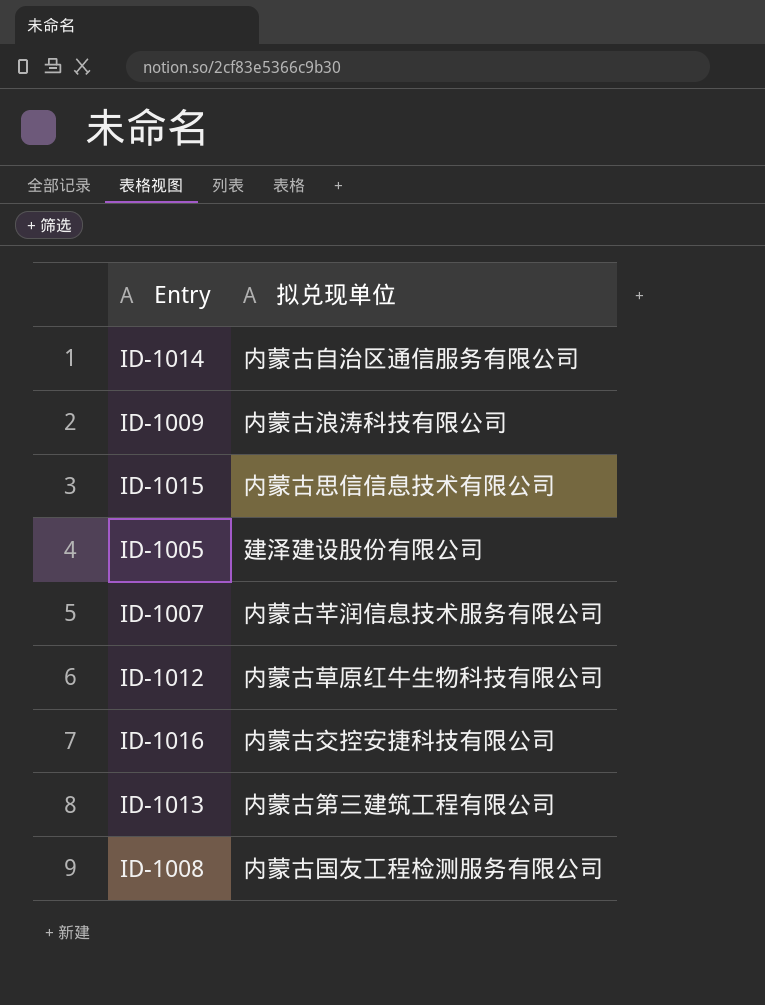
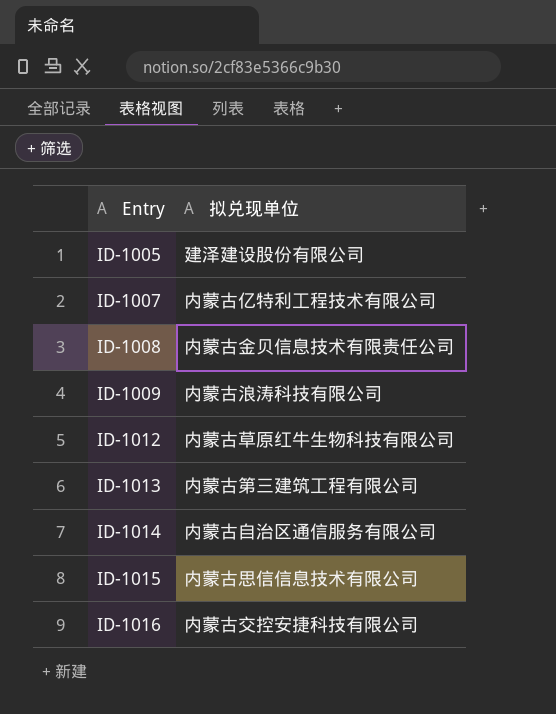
row order: none -> Entry ascending
ID-1007 | 拟兑现单位: 内蒙古芊润信息技术服务有限公司 -> 内蒙古亿特利工程技术有限公司
ID-1008 | 拟兑现单位: 内蒙古国友工程检测服务有限公司 -> 内蒙古金贝信息技术有限责任公司

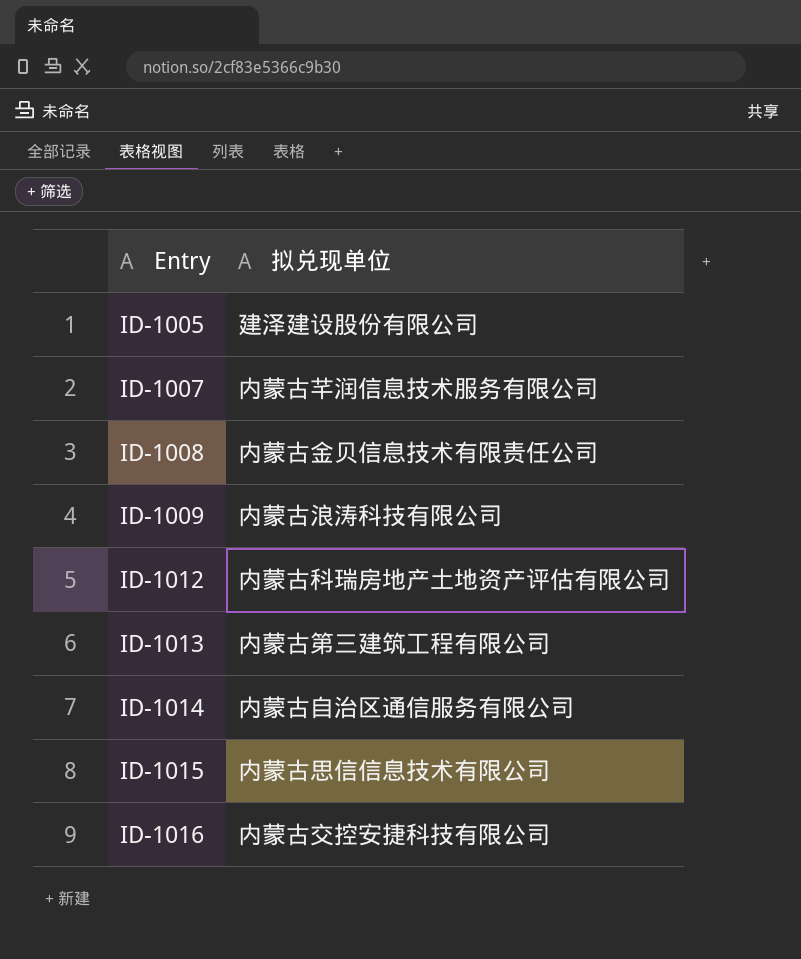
ID-1007 | 拟兑现单位: 内蒙古亿特利工程技术有限公司 -> 内蒙古芊润信息技术服务有限公司
ID-1012 | 拟兑现单位: 内蒙古草原红牛生物科技有限公司 -> 内蒙古科瑞房地产土地资产评估有限公司

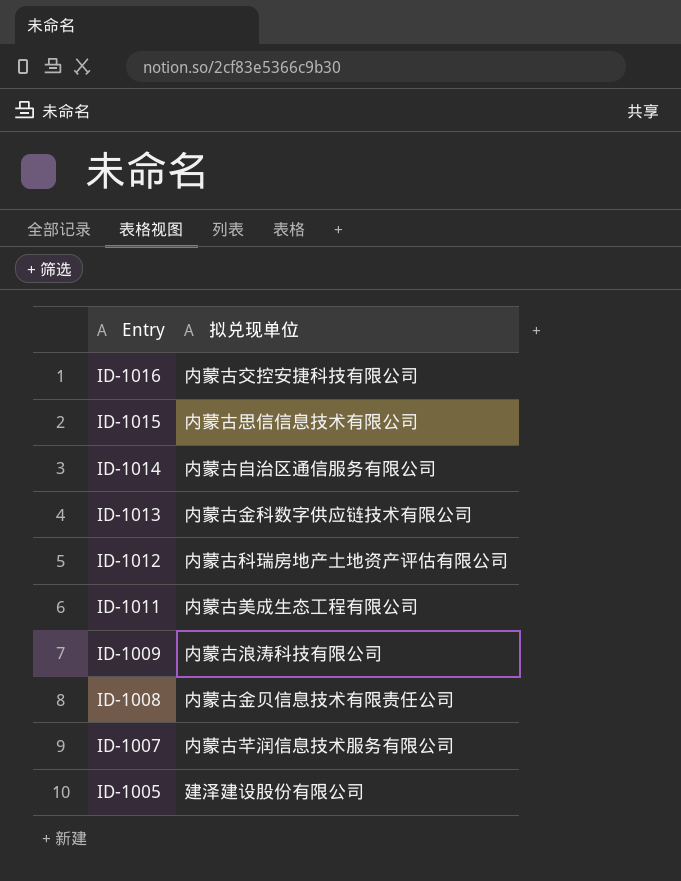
row order: Entry ascending -> Entry descending
ID-1013 | 拟兑现单位: 内蒙古第三建筑工程有限公司 -> 内蒙古金科数字供应链技术有限公司
row ID-1011: none -> 内蒙古美成生态工程有限公司

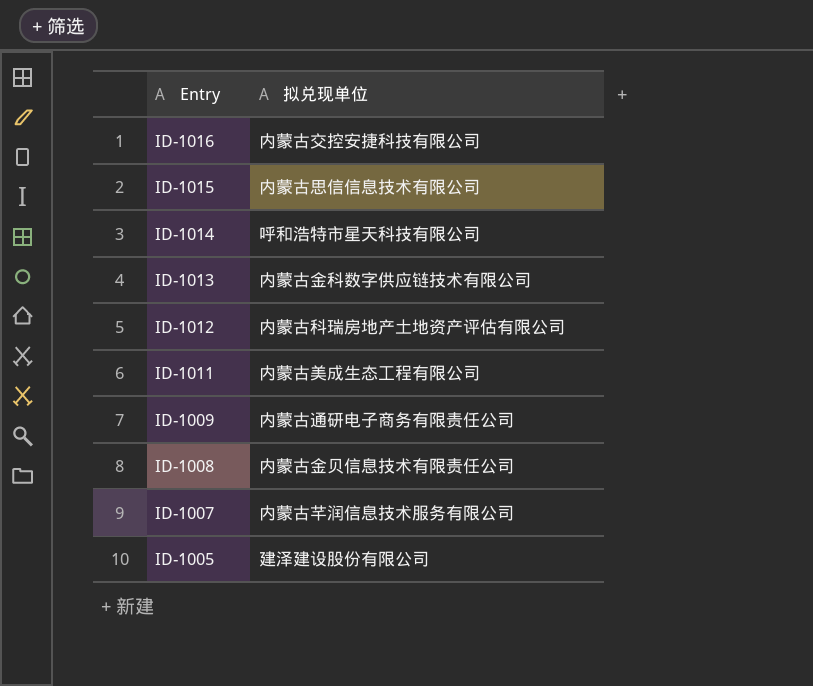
ID-1014 | 拟兑现单位: 内蒙古自治区通信服务有限公司 -> 呼和浩特市星天科技有限公司
ID-1009 | 拟兑现单位: 内蒙古浪涛科技有限公司 -> 内蒙古通研电子商务有限责任公司

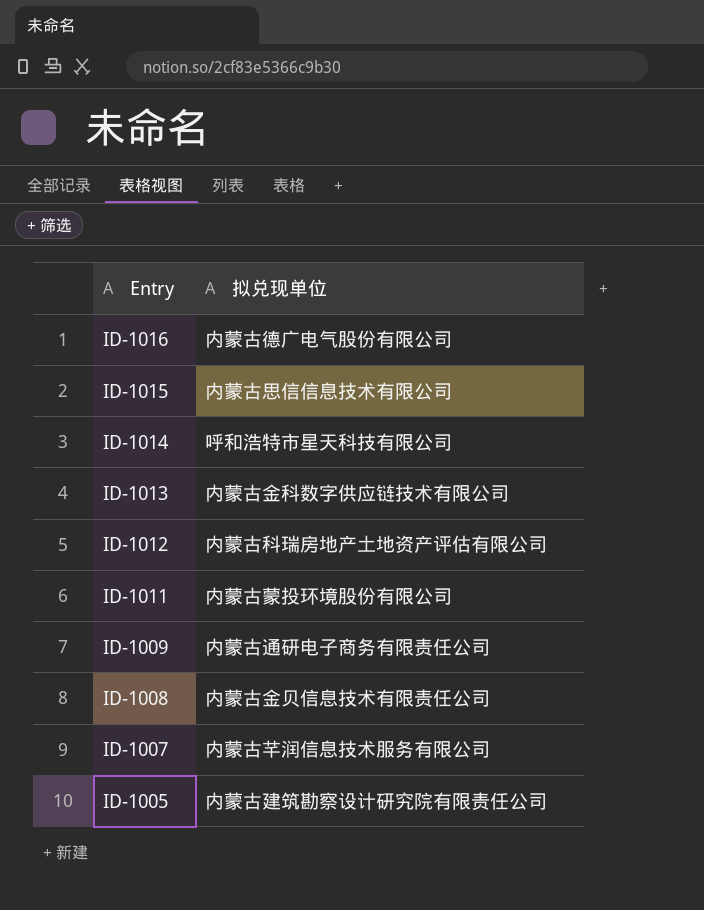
ID-1016 | 拟兑现单位: 内蒙古交控安捷科技有限公司 -> 内蒙古德广电气股份有限公司
ID-1011 | 拟兑现单位: 内蒙古美成生态工程有限公司 -> 内蒙古蒙投环境股份有限公司
ID-1005 | 拟兑现单位: 建泽建设股份有限公司 -> 内蒙古建筑勘察设计研究院有限责任公司

